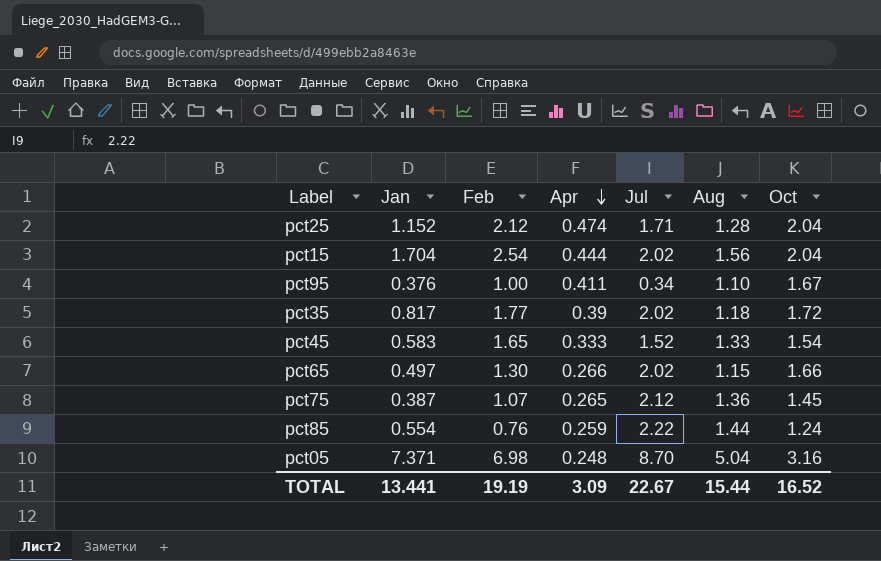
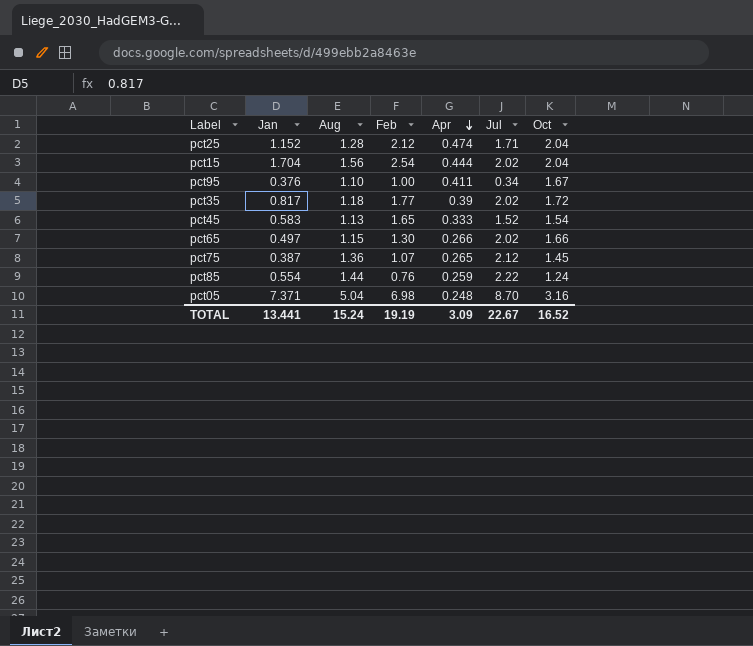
column Aug | position: 6 -> 3
pct45 | Aug: 1.33 -> 1.13
TOTAL | Aug: 15.44 -> 15.24

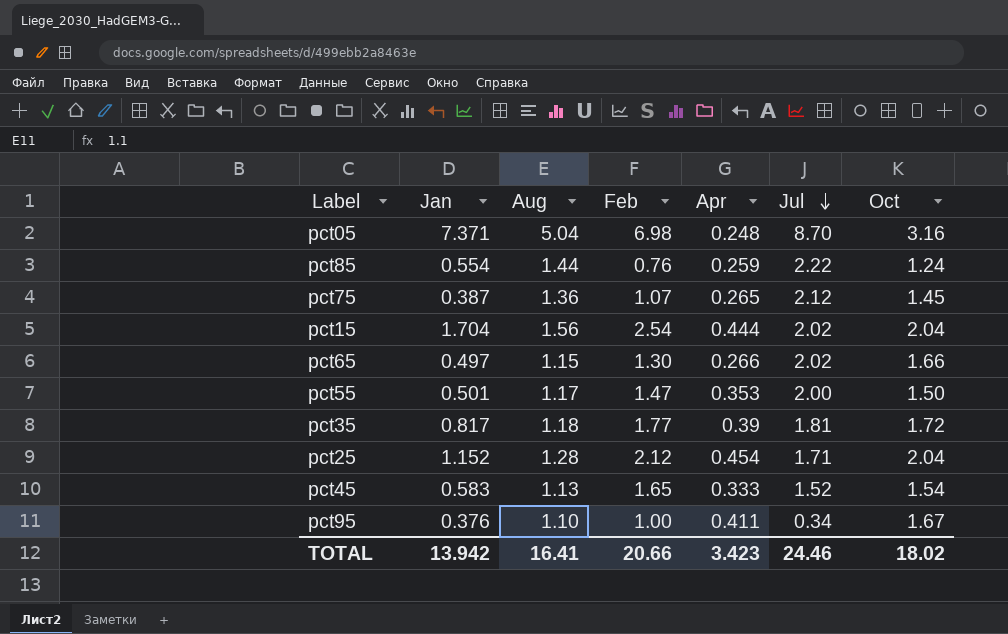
row order: Apr descending -> Jul descending
row pct55: none -> 0.501 | 1.17 | 1.47 | 0.353 | 2.00 | 1.50
pct35 | Jul: 2.02 -> 1.81
pct25 | Apr: 0.474 -> 0.454
TOTAL | Jan: 13.441 -> 13.942
TOTAL | Aug: 15.24 -> 16.41
TOTAL | Feb: 19.19 -> 20.66
TOTAL | Apr: 3.09 -> 3.423
TOTAL | Jul: 22.67 -> 24.46
TOTAL | Oct: 16.52 -> 18.02

